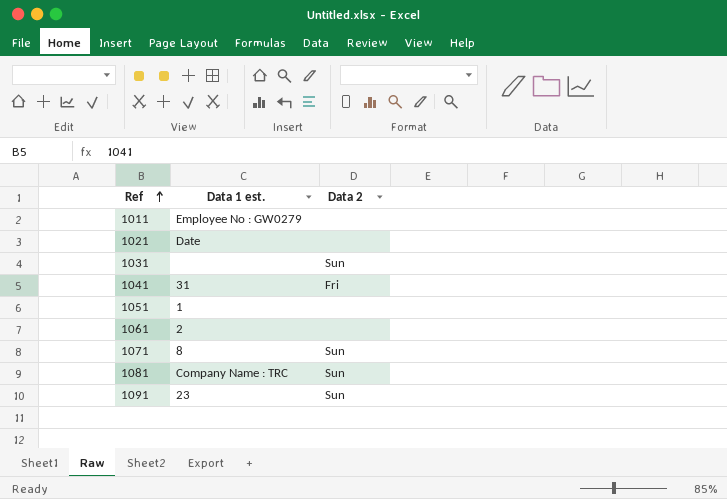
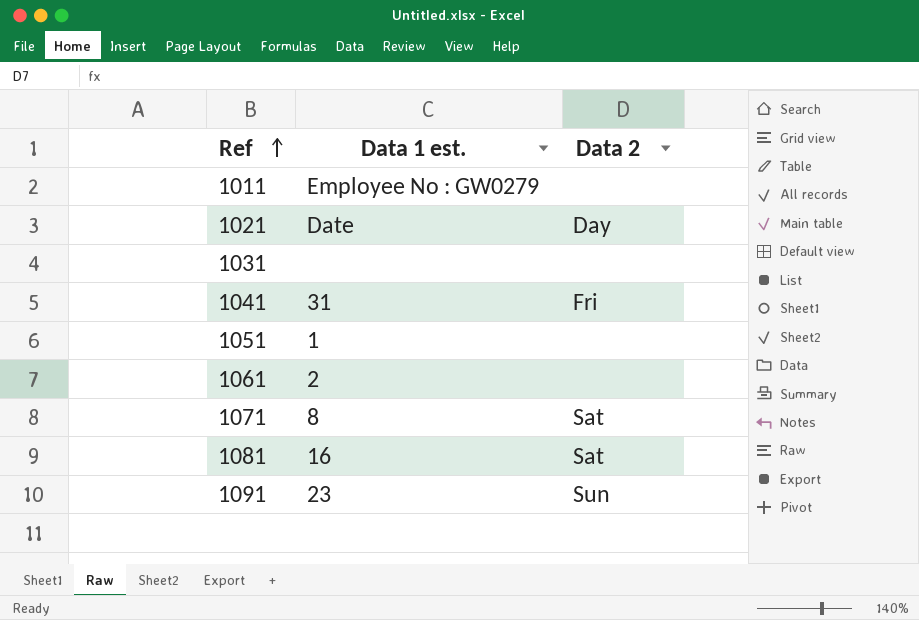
1021 | Data 2: none -> Day
1031 | Data 2: Sun -> none
1071 | Data 2: Sun -> Sat
1081 | Data 1 est.: Company Name : TRC -> 16
1081 | Data 2: Sun -> Sat

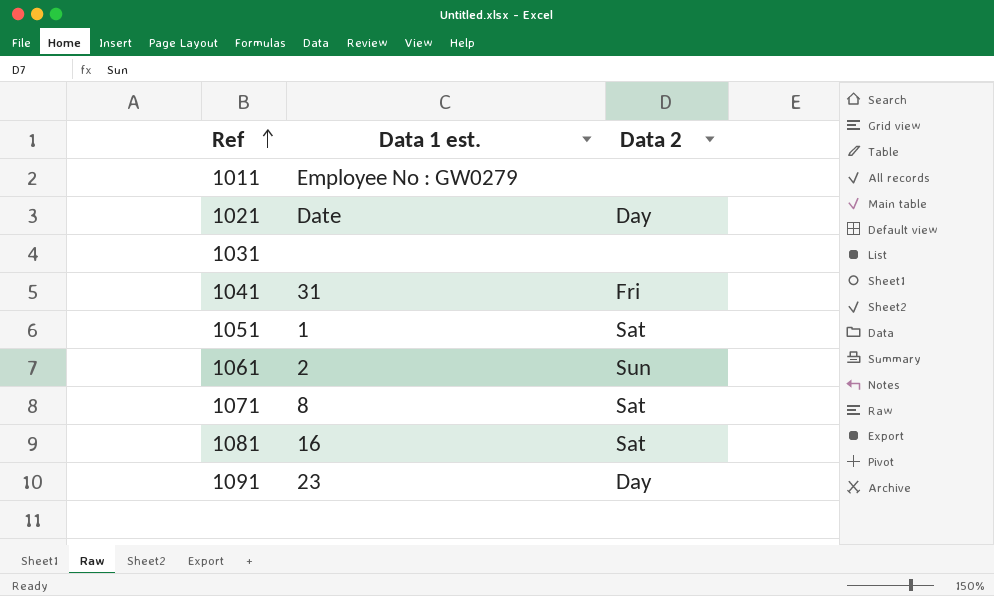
1051 | Data 2: none -> Sat
1061 | Data 2: none -> Sun
1091 | Data 2: Sun -> Day

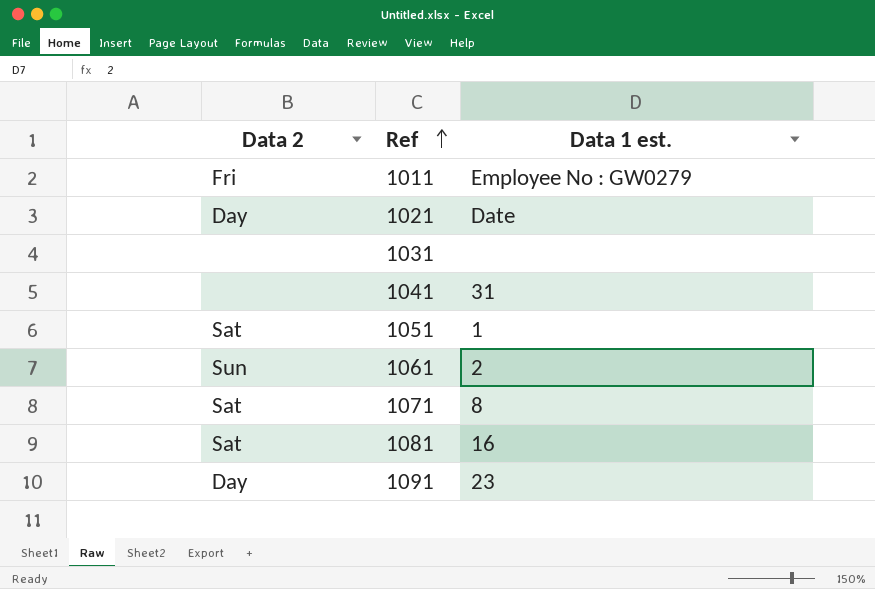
column Data 2 | position: 3 -> 1
1011 | Data 2: none -> Fri
1041 | Data 2: Fri -> none

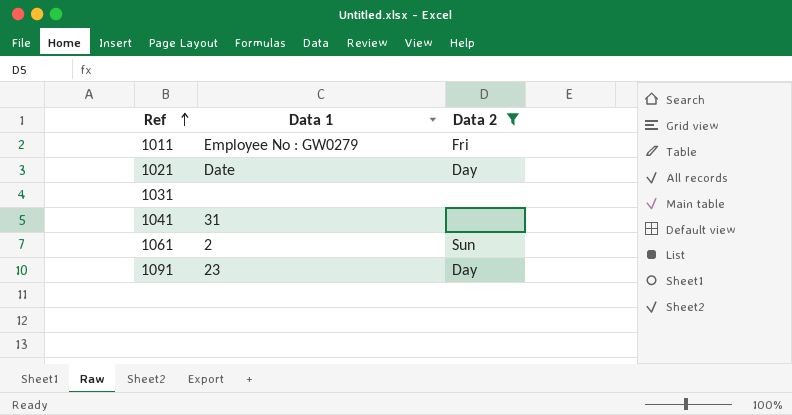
filter: none -> Data 2 != Sat
column name: Data 1 est. -> Data 1
column Data 2 | position: 1 -> 3

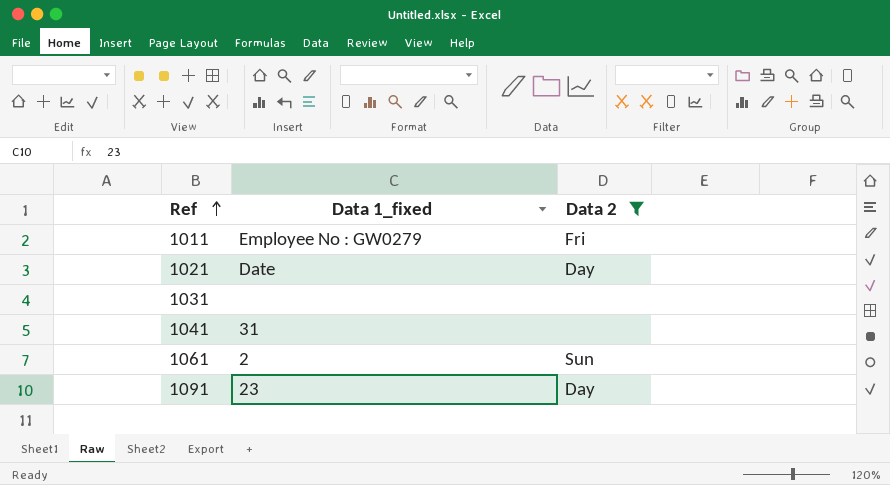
column name: Data 1 -> Data 1_fixed

